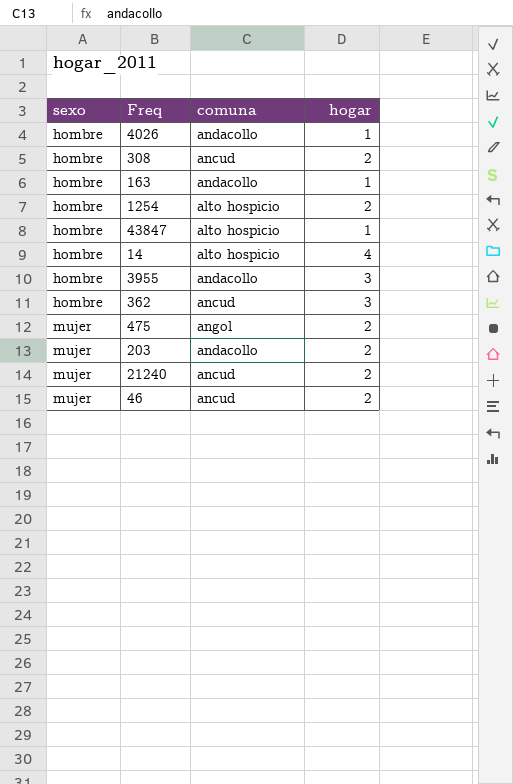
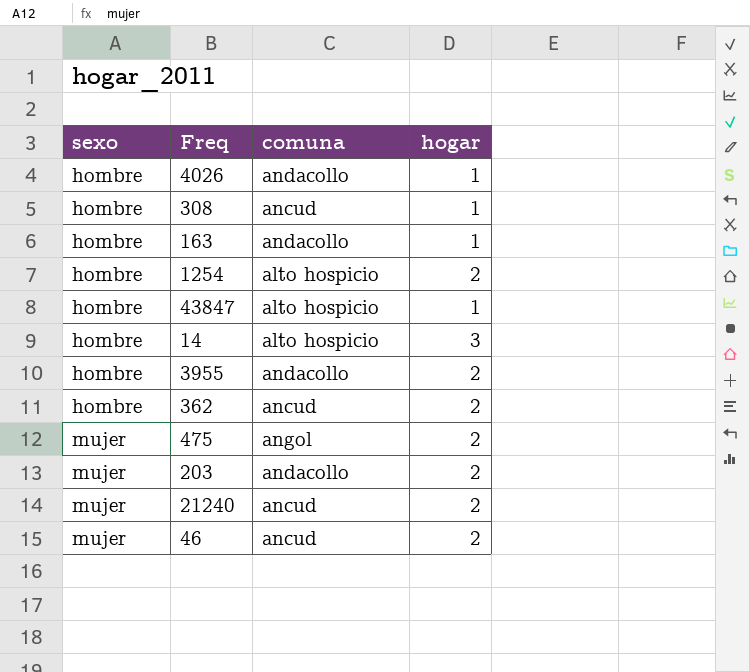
308 | hogar: 2 -> 1
14 | hogar: 4 -> 3
3955 | hogar: 3 -> 2
362 | hogar: 3 -> 2

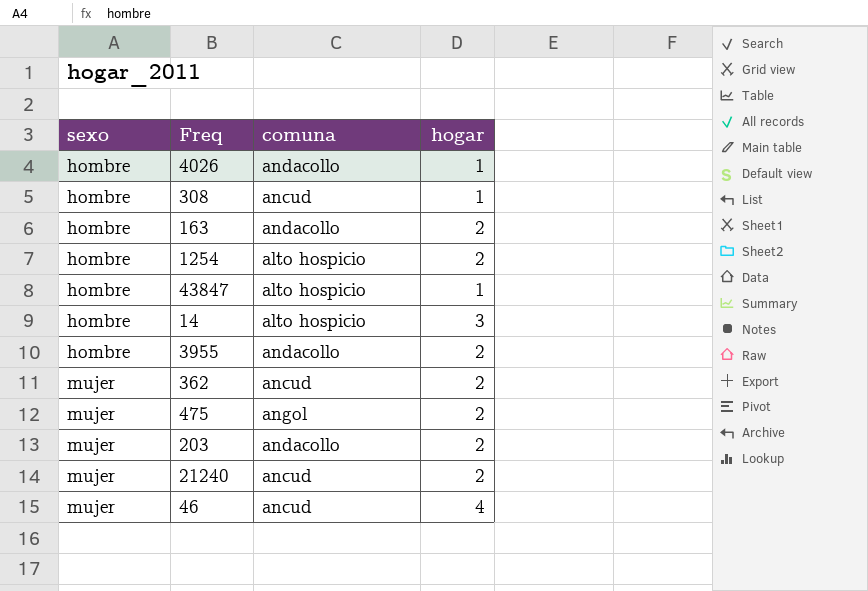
163 | hogar: 1 -> 2
362 | sexo: hombre -> mujer
46 | hogar: 2 -> 4

